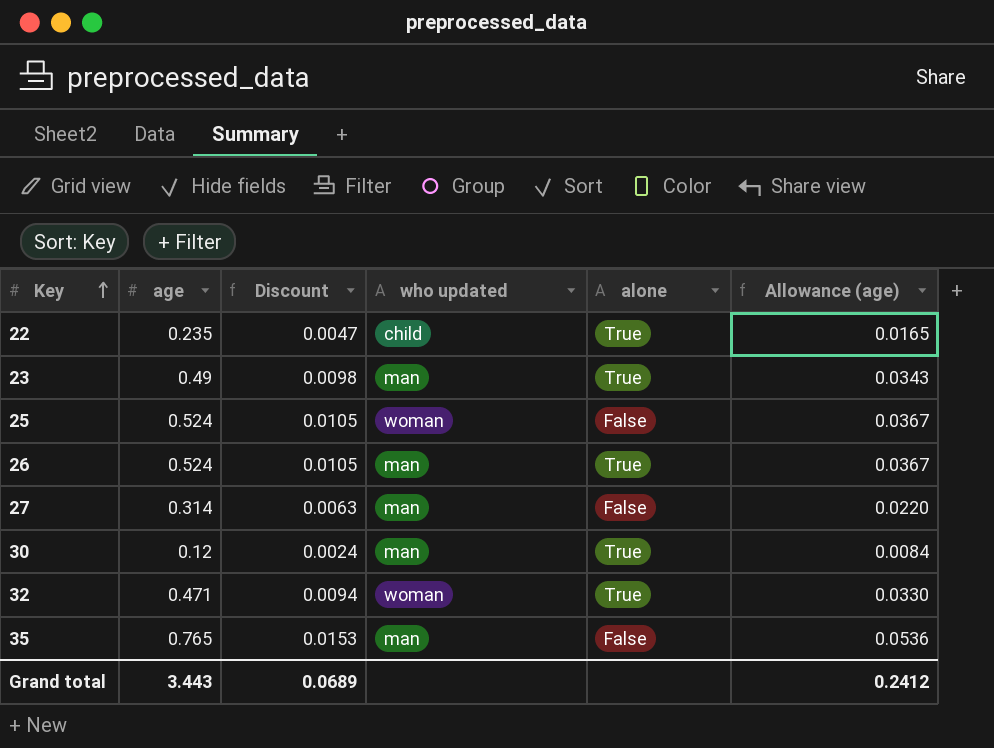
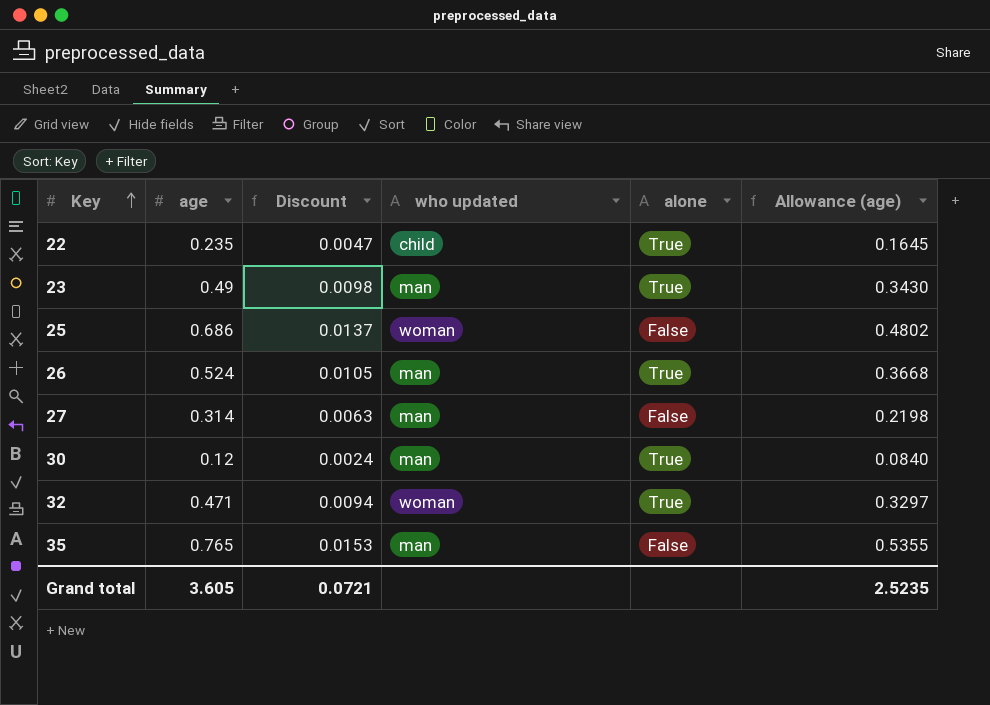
column Allowance (age) | formula: [age] * 0.07 -> [age] * 0.7
25 | age: 0.524 -> 0.686
25 | Discount: 0.0105 -> 0.0137
Grand total | age: 3.443 -> 3.605
Grand total | Discount: 0.0689 -> 0.0721
Grand total | Allowance (age): 0.2412 -> 2.5235

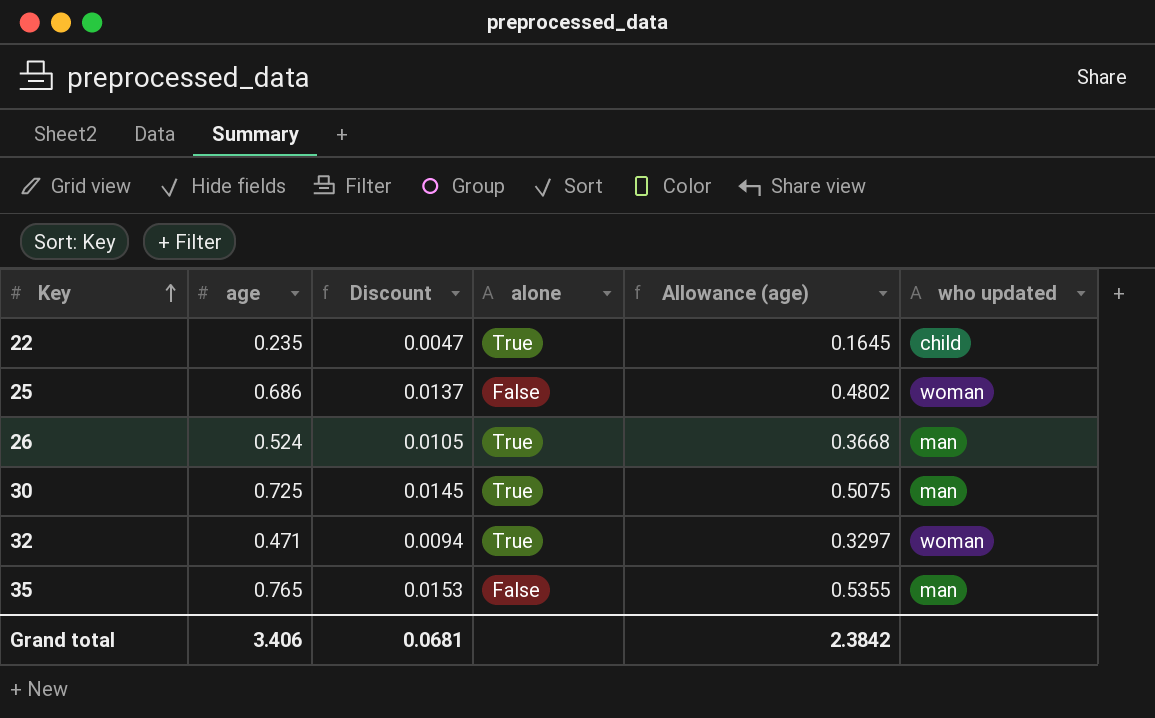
column who updated | position: 4 -> 6
row 23: 0.49 | 0.0098 | man | True | 0.3430 -> none
row 27: 0.314 | 0.0063 | man | False | 0.2198 -> none
30 | age: 0.12 -> 0.725
30 | Discount: 0.0024 -> 0.0145
30 | Allowance (age): 0.0840 -> 0.5075
Grand total | age: 3.605 -> 3.406
Grand total | Discount: 0.0721 -> 0.0681
Grand total | Allowance (age): 2.5235 -> 2.3842

